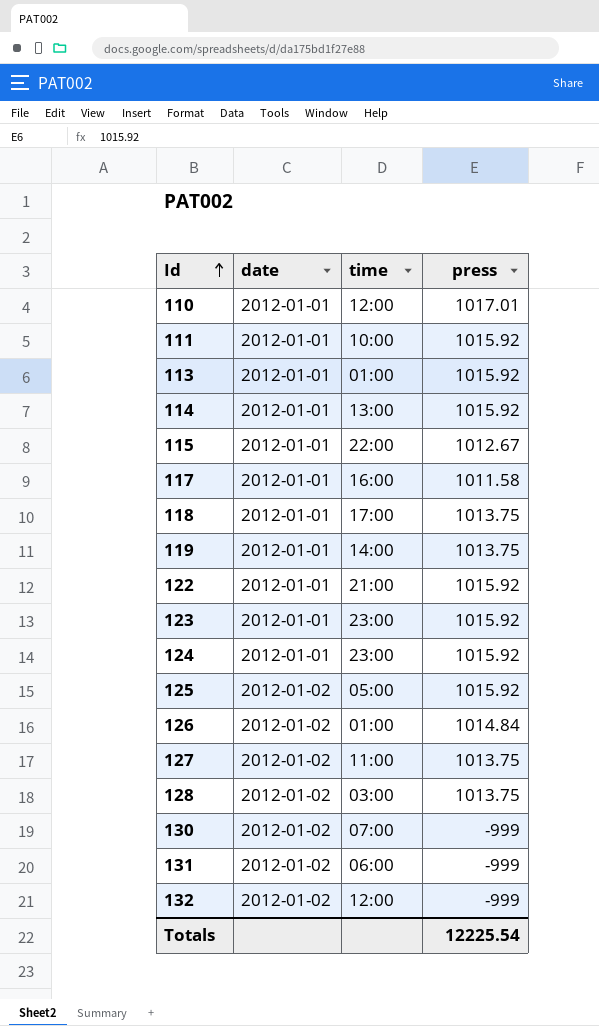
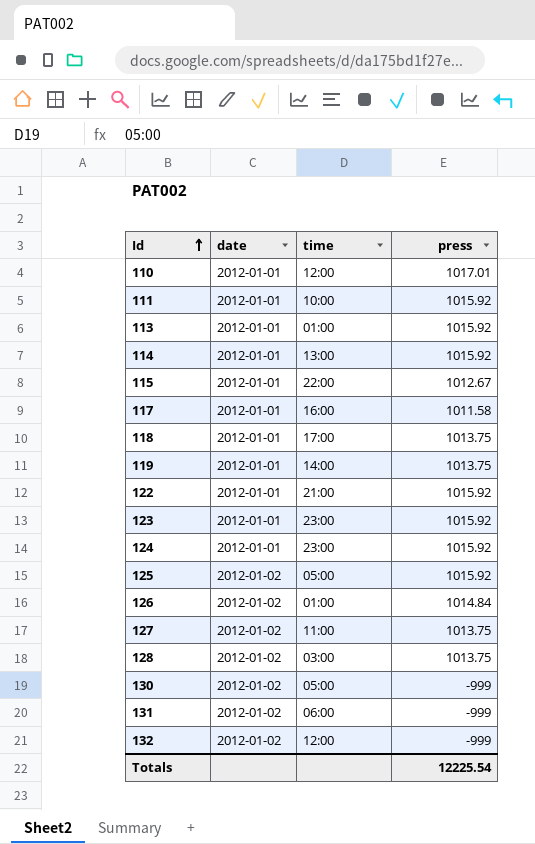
130 | time: 07:00 -> 05:00

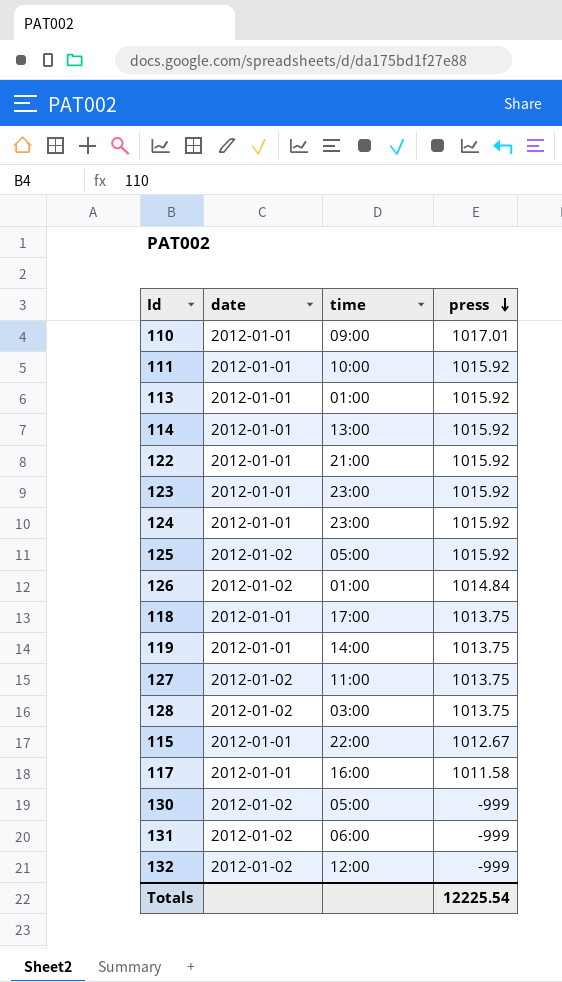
row order: Id ascending -> press descending
110 | time: 12:00 -> 09:00

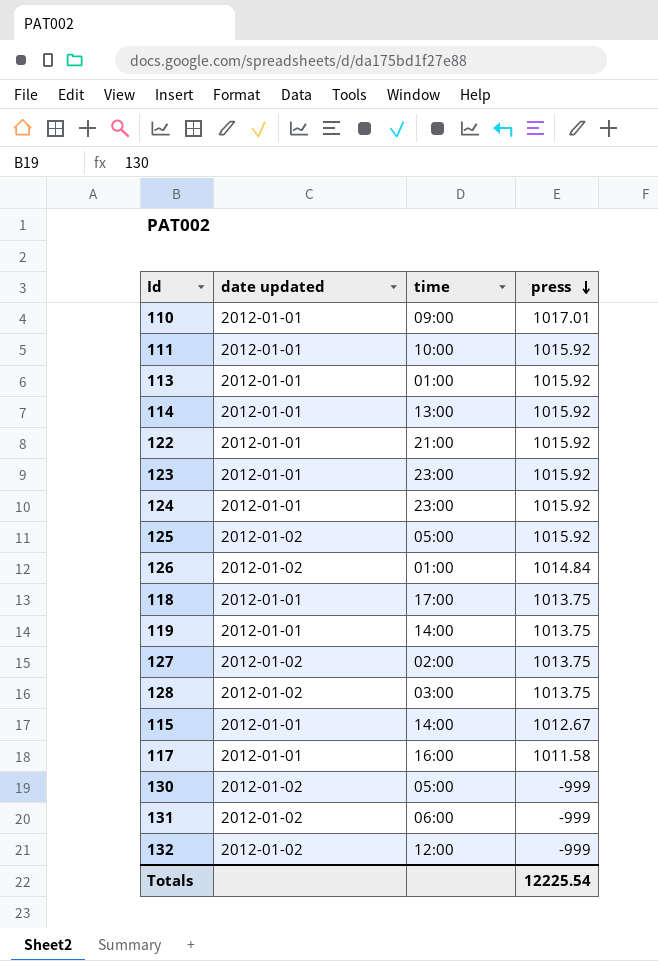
column name: date -> date updated
127 | time: 11:00 -> 02:00
115 | time: 22:00 -> 14:00

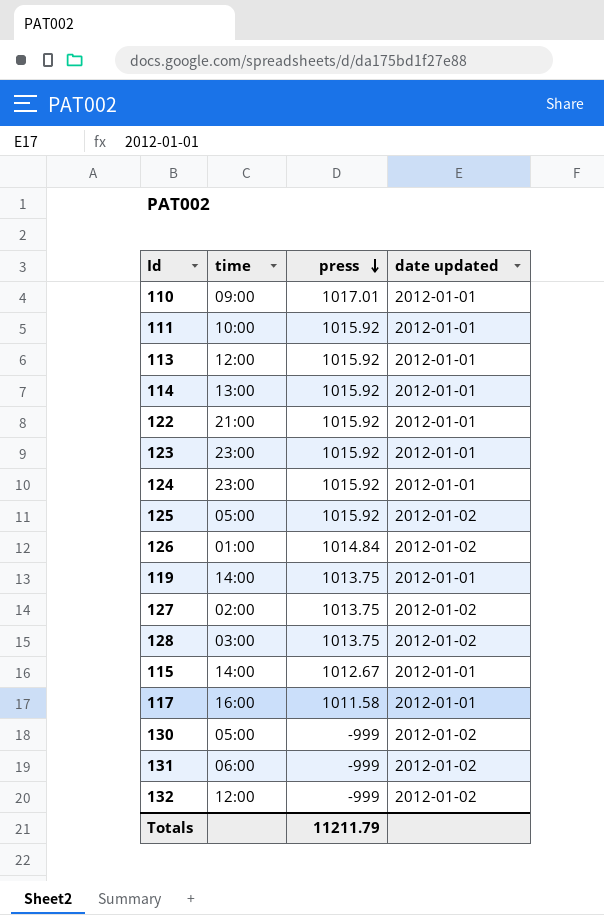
column date updated | position: 2 -> 4
row 118: 2012-01-01 | 17:00 | 1013.75 -> none
113 | time: 01:00 -> 12:00
Totals | press: 12225.54 -> 11211.79

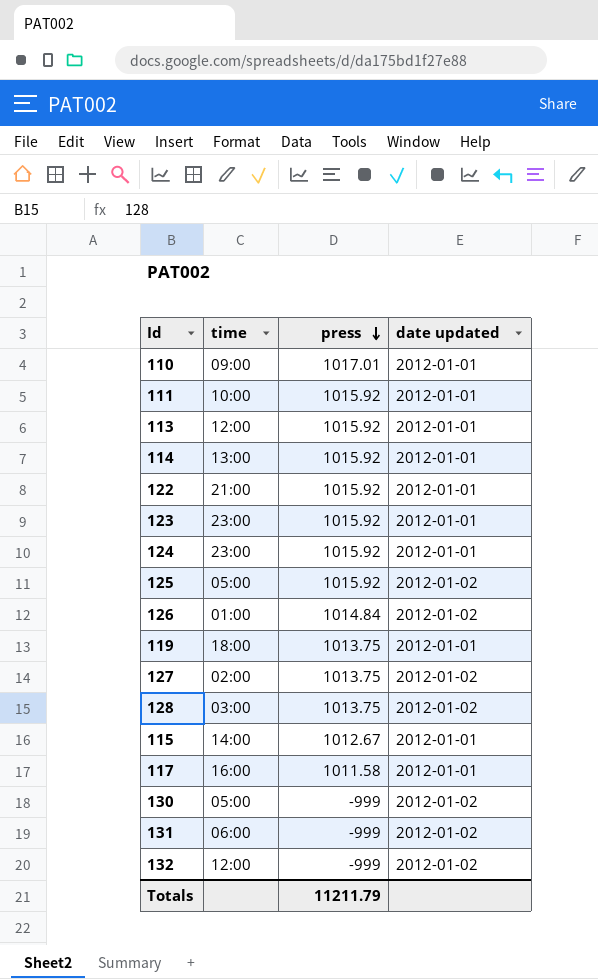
119 | time: 14:00 -> 18:00

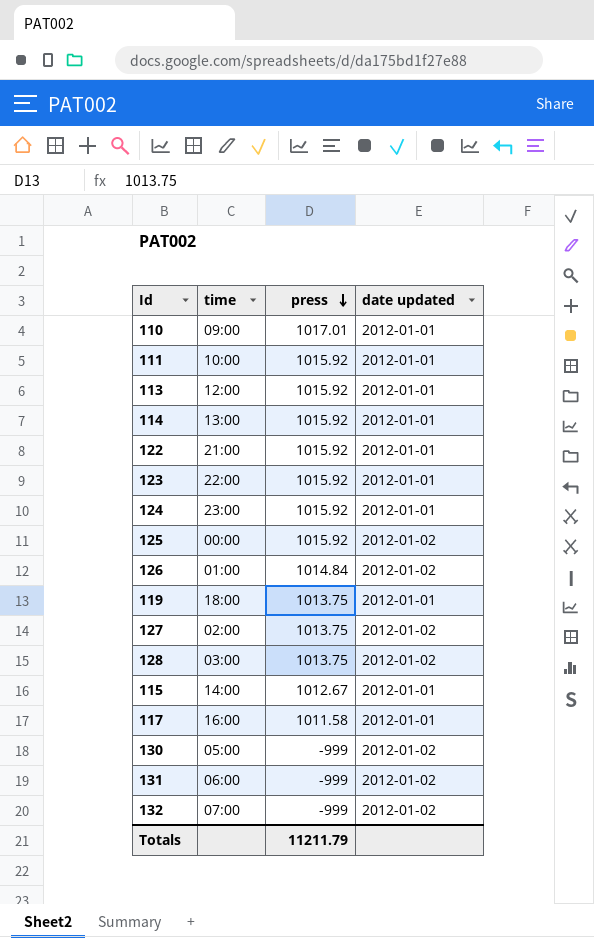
123 | time: 23:00 -> 22:00
125 | time: 05:00 -> 00:00
132 | time: 12:00 -> 07:00

